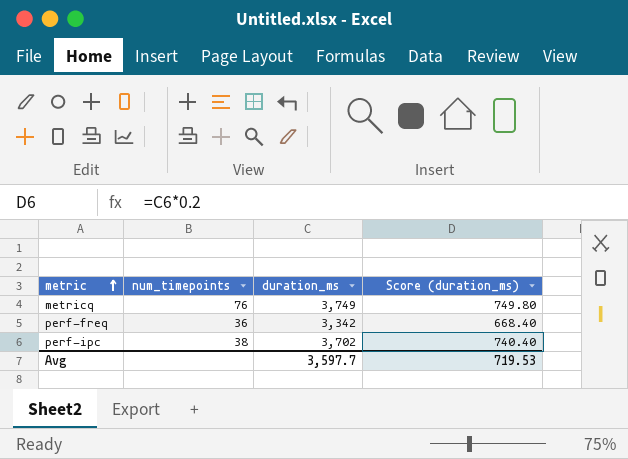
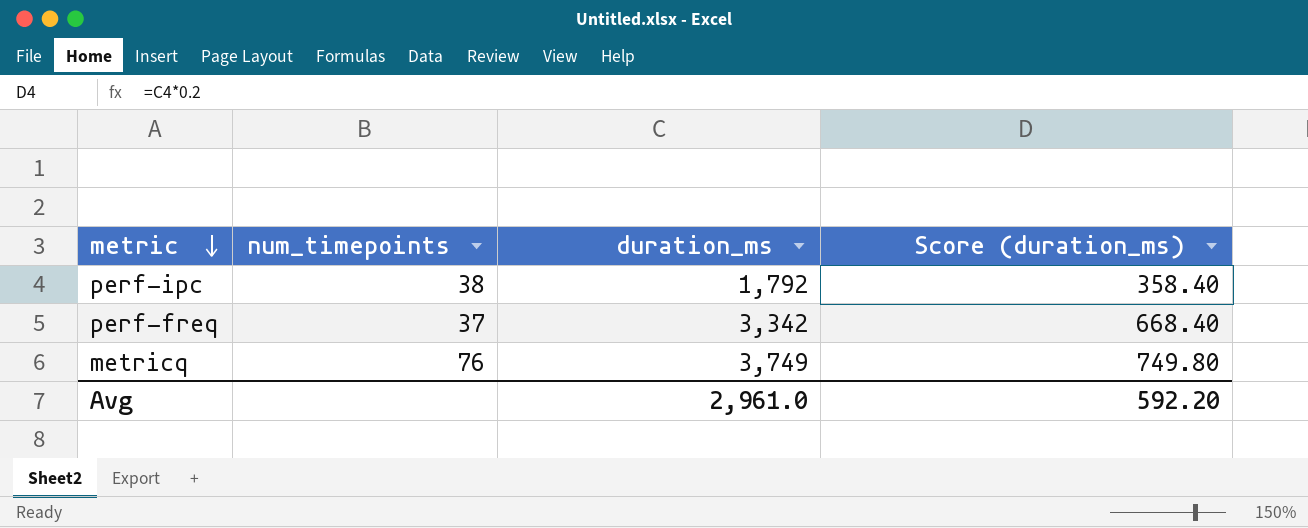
row order: metric ascending -> metric descending
perf-ipc | duration_ms: 3,702 -> 1,792
perf-ipc | Score (duration_ms): 740.40 -> 358.40
perf-freq | num_timepoints: 36 -> 37
Avg | duration_ms: 3,597.7 -> 2,961.0
Avg | Score (duration_ms): 719.53 -> 592.20

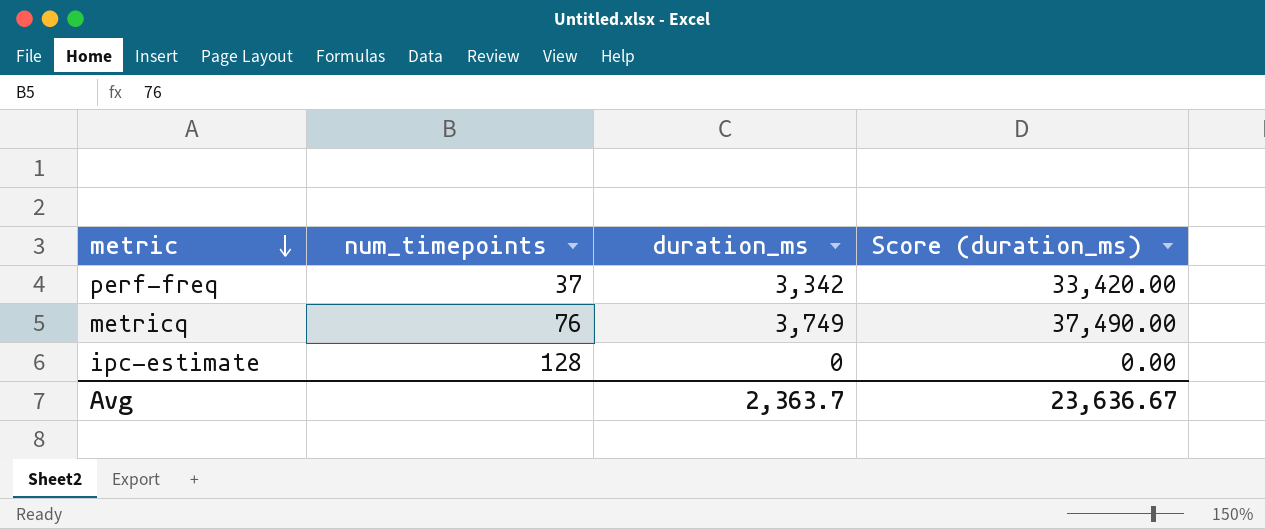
column Score (duration_ms) | formula: [duration_ms] * 0.2 -> [duration_ms] * 10
row perf-ipc: 38 | 1,792 | 358.40 -> none
row ipc-estimate: none -> 128 | 0 | 0.00
Avg | duration_ms: 2,961.0 -> 2,363.7
Avg | Score (duration_ms): 592.20 -> 23,636.67

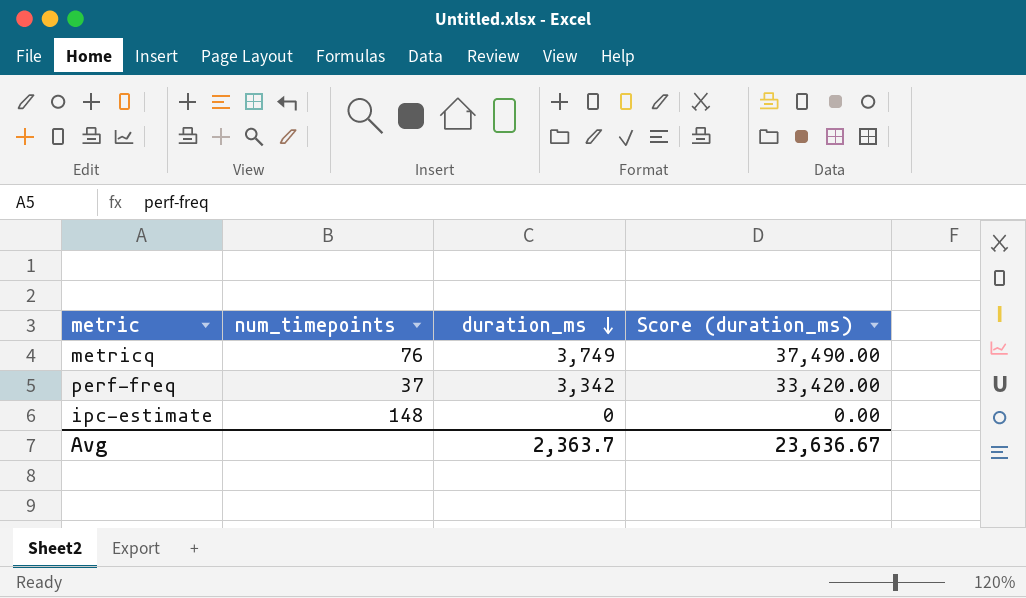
row order: metric descending -> duration_ms descending
ipc-estimate | num_timepoints: 128 -> 148

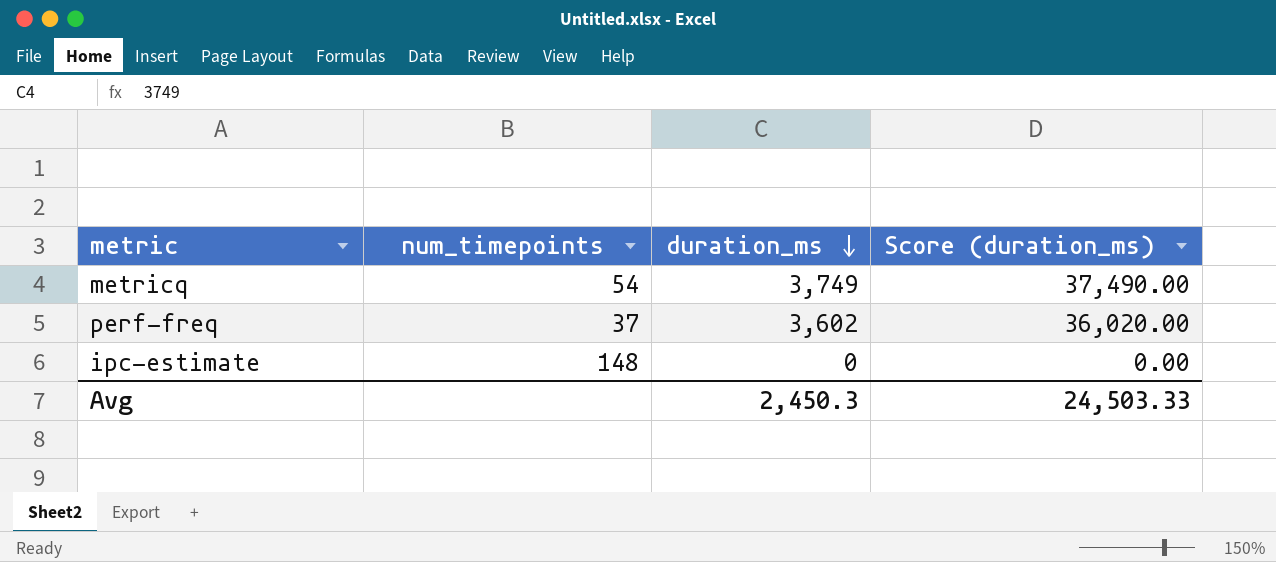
metricq | num_timepoints: 76 -> 54
perf-freq | duration_ms: 3,342 -> 3,602
perf-freq | Score (duration_ms): 33,420.00 -> 36,020.00
Avg | duration_ms: 2,363.7 -> 2,450.3
Avg | Score (duration_ms): 23,636.67 -> 24,503.33

